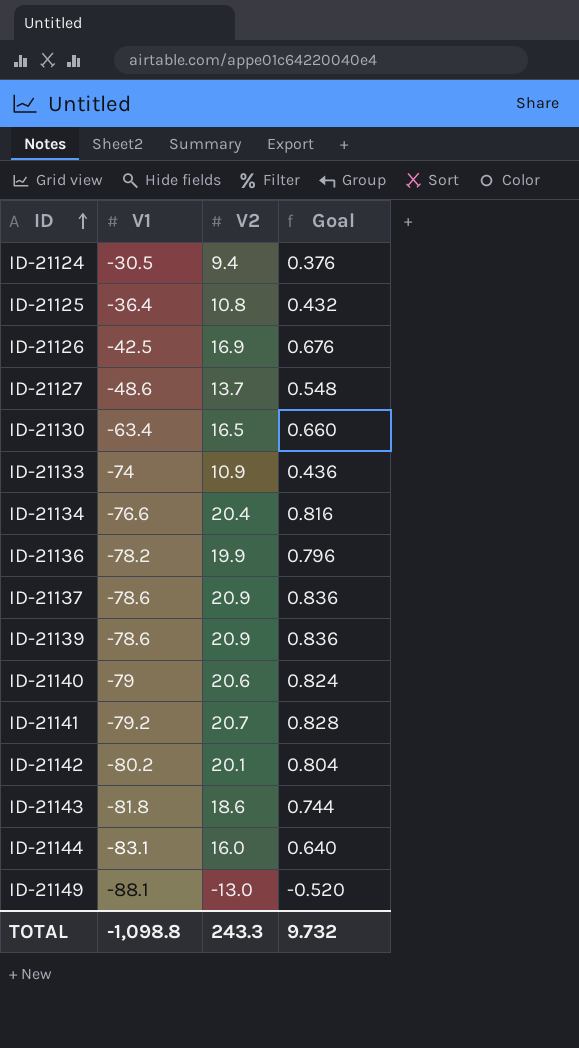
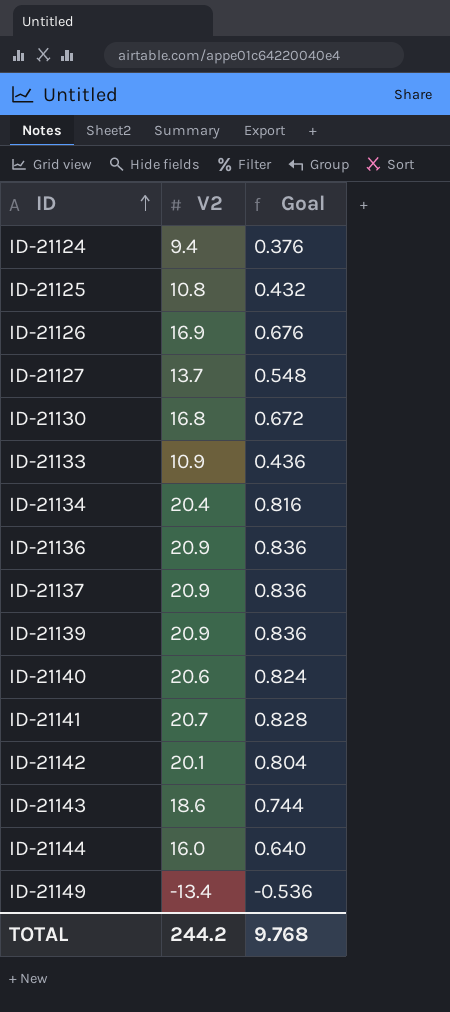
column V1 | position: 2 -> none
ID-21130 | V2: 16.5 -> 16.8
ID-21130 | Goal: 0.660 -> 0.672
ID-21136 | V2: 19.9 -> 20.9
ID-21136 | Goal: 0.796 -> 0.836
ID-21149 | V2: -13.0 -> -13.4
ID-21149 | Goal: -0.520 -> -0.536
TOTAL | V2: 243.3 -> 244.2
TOTAL | Goal: 9.732 -> 9.768

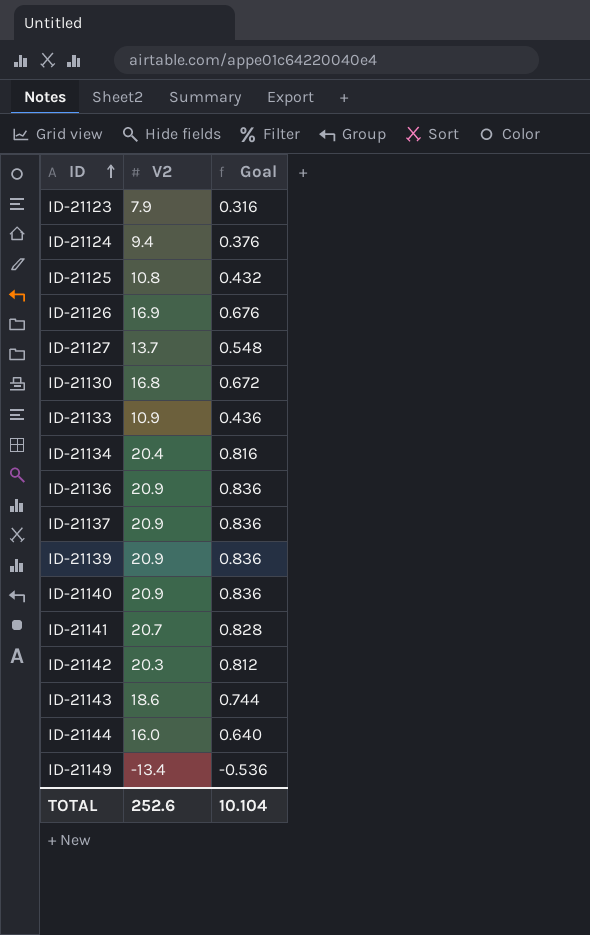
row ID-21123: none -> 7.9 | 0.316
ID-21140 | V2: 20.6 -> 20.9
ID-21140 | Goal: 0.824 -> 0.836
ID-21142 | V2: 20.1 -> 20.3
ID-21142 | Goal: 0.804 -> 0.812
TOTAL | V2: 244.2 -> 252.6
TOTAL | Goal: 9.768 -> 10.104

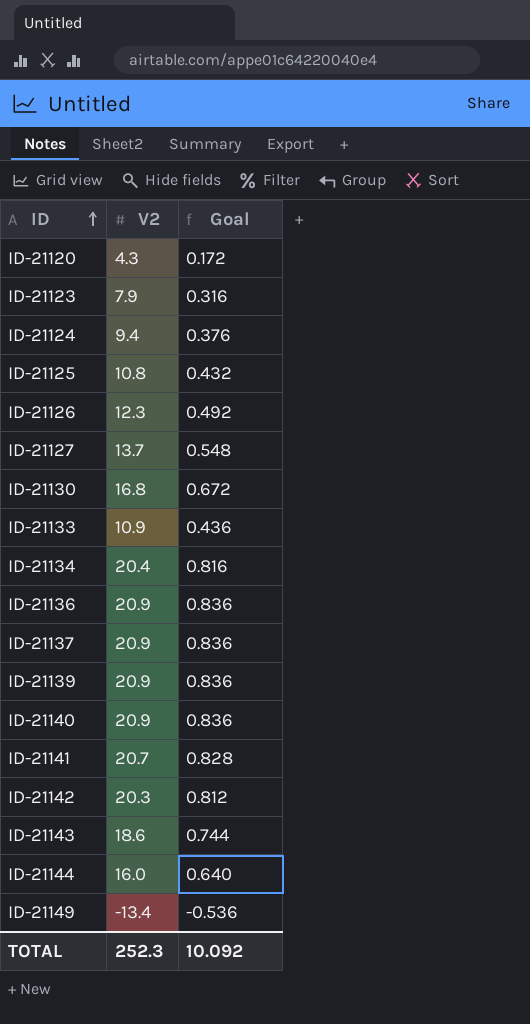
row ID-21120: none -> 4.3 | 0.172
ID-21126 | V2: 16.9 -> 12.3
ID-21126 | Goal: 0.676 -> 0.492
TOTAL | V2: 252.6 -> 252.3
TOTAL | Goal: 10.104 -> 10.092

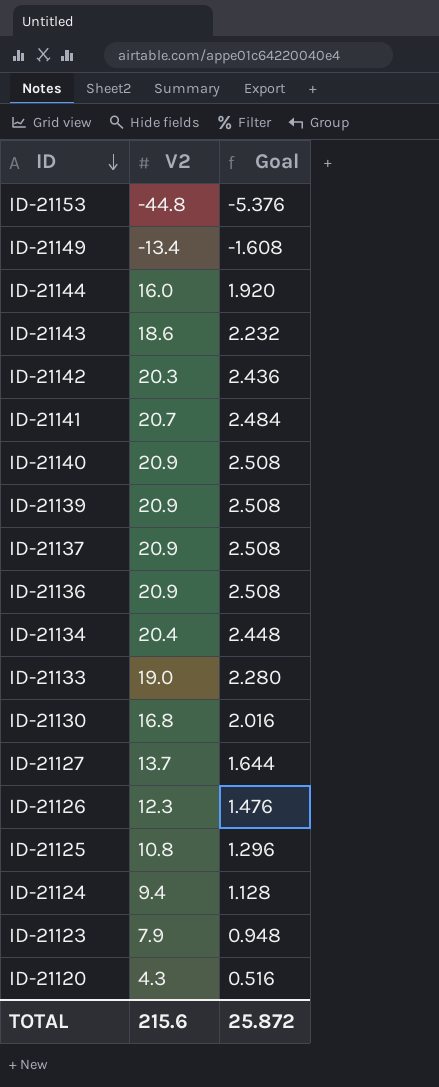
row order: ID ascending -> ID descending
column Goal | formula: [V2] * 0.04 -> [V2] * 0.12
row ID-21153: none -> -44.8 | -5.376
ID-21133 | V2: 10.9 -> 19.0
TOTAL | V2: 252.3 -> 215.6
TOTAL | Goal: 10.092 -> 25.872

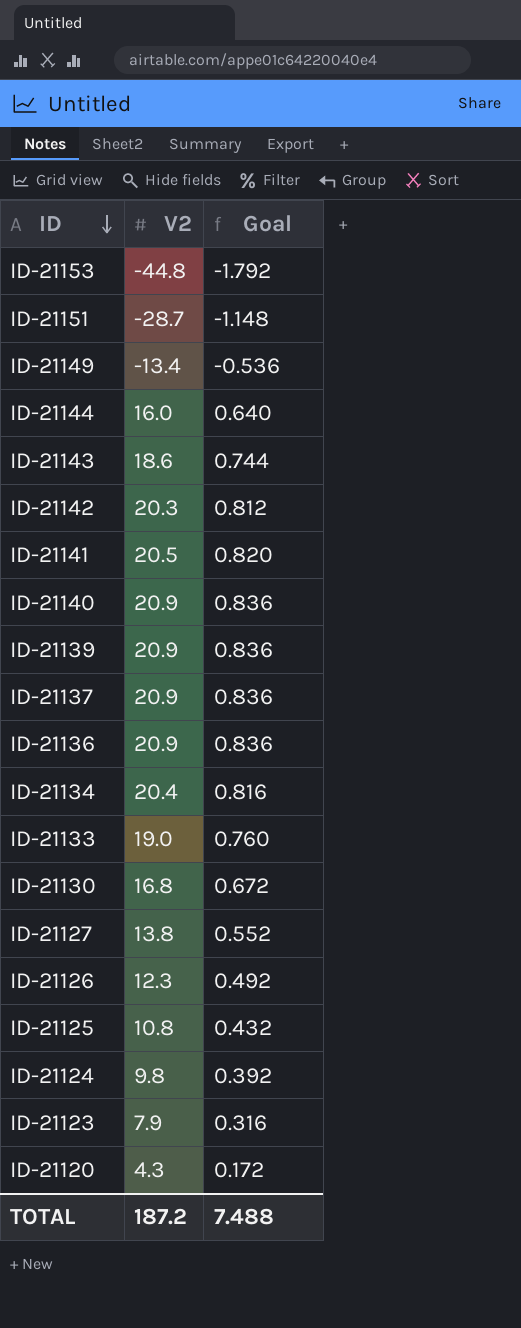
column Goal | formula: [V2] * 0.12 -> [V2] * 0.04
row ID-21151: none -> -28.7 | -1.148
ID-21141 | V2: 20.7 -> 20.5
ID-21127 | V2: 13.7 -> 13.8
ID-21124 | V2: 9.4 -> 9.8
TOTAL | V2: 215.6 -> 187.2
TOTAL | Goal: 25.872 -> 7.488

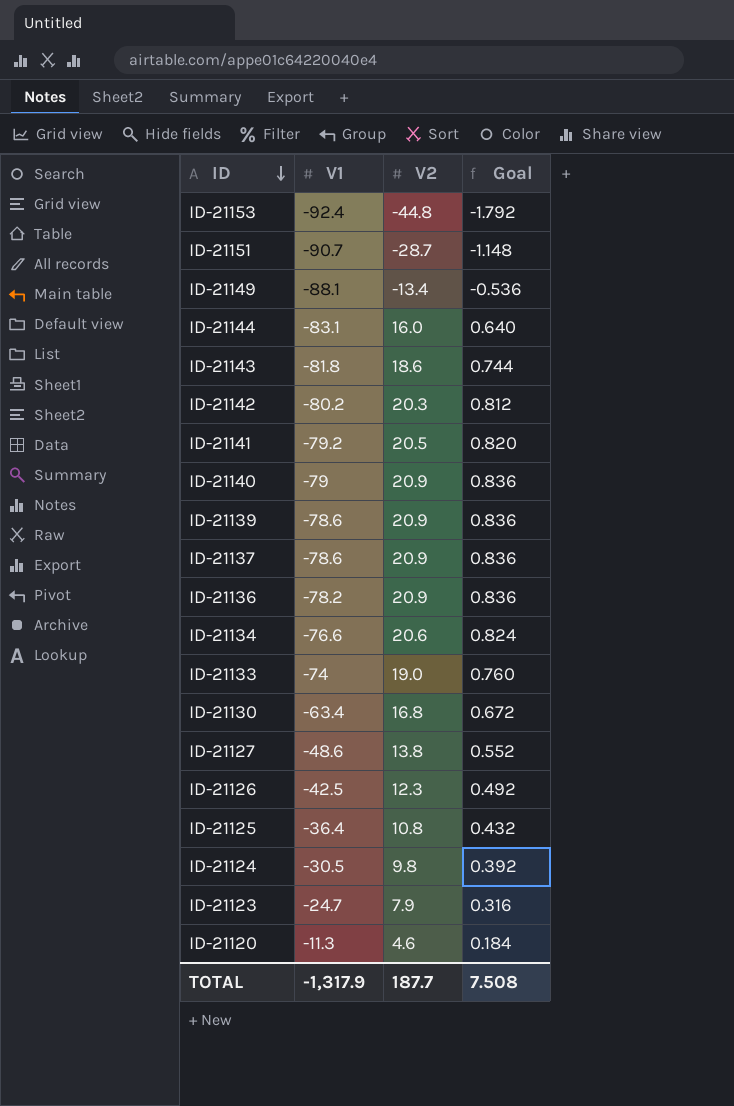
column V1 | position: none -> 2
ID-21134 | V2: 20.4 -> 20.6
ID-21134 | Goal: 0.816 -> 0.824
ID-21120 | V2: 4.3 -> 4.6
ID-21120 | Goal: 0.172 -> 0.184
TOTAL | V2: 187.2 -> 187.7
TOTAL | Goal: 7.488 -> 7.508

